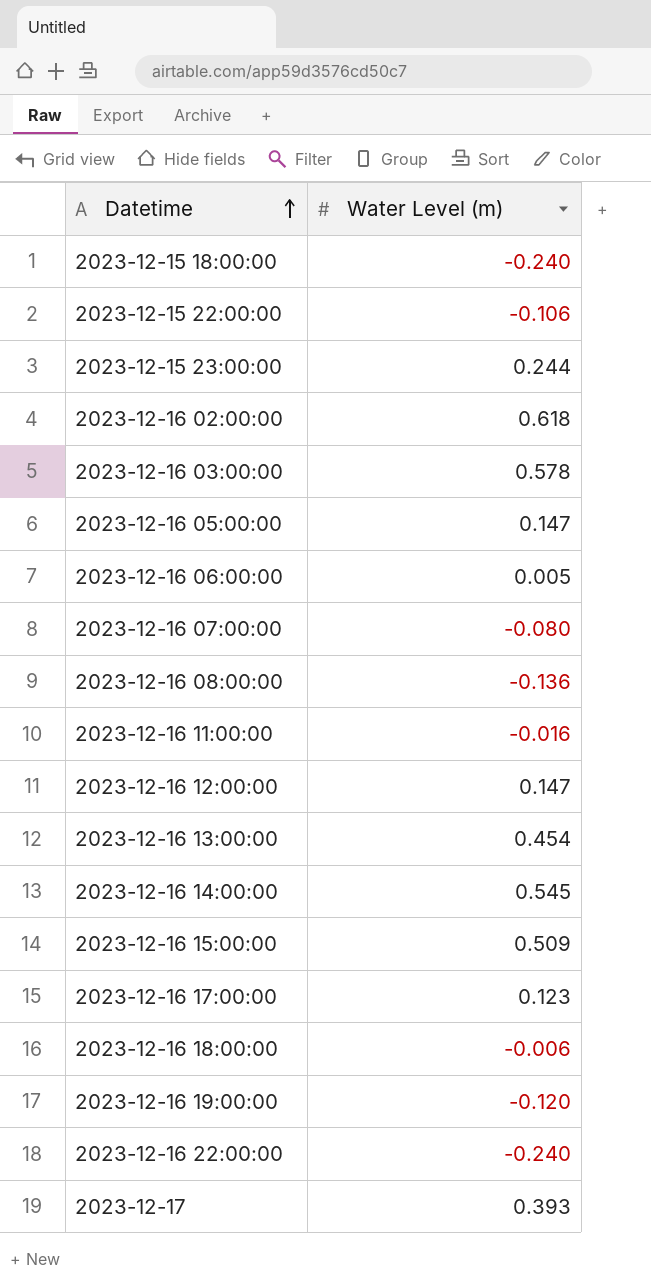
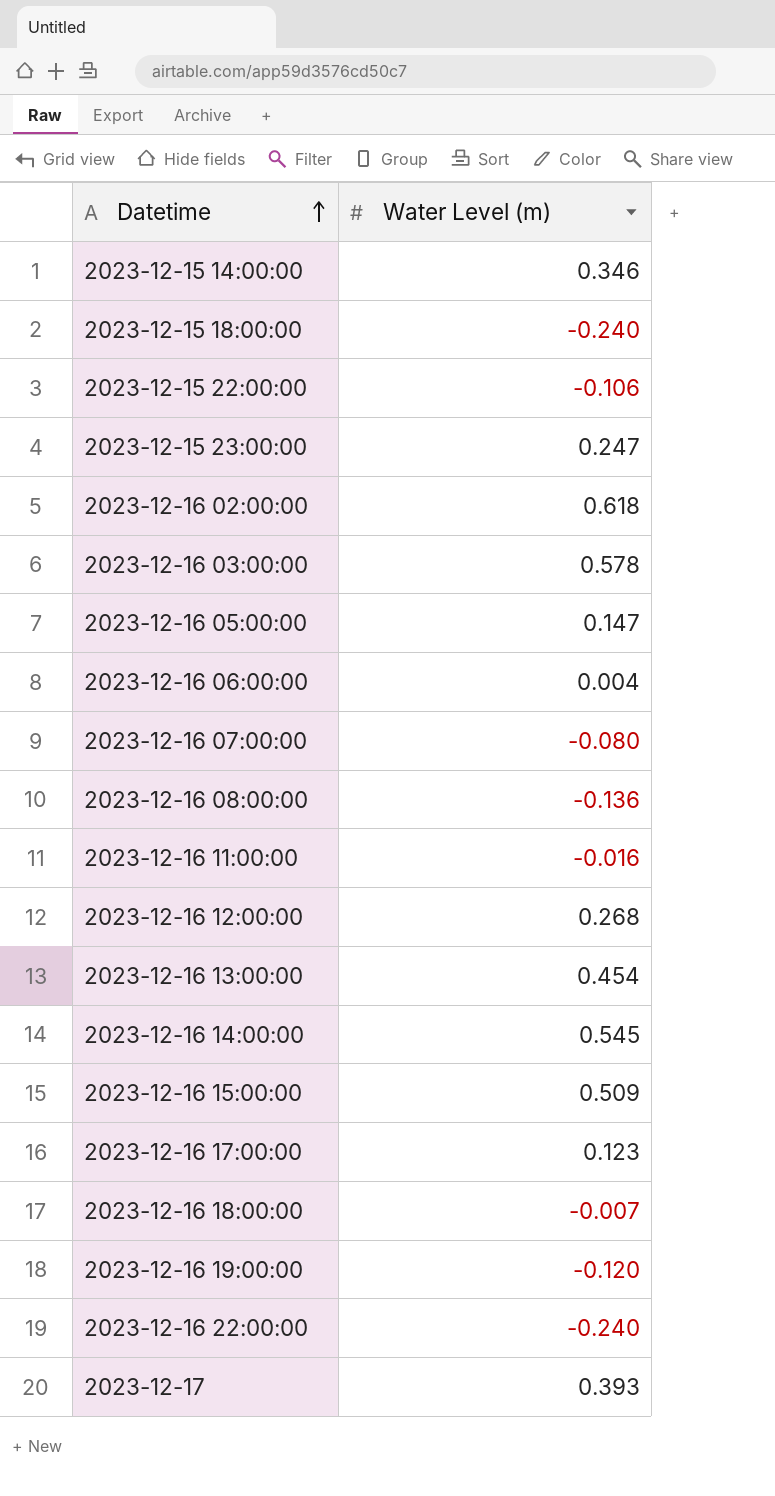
row 2023-12-15 14:00:00: none -> 0.346
2023-12-15 23:00:00 | Water Level (m): 0.244 -> 0.247
2023-12-16 06:00:00 | Water Level (m): 0.005 -> 0.004
2023-12-16 12:00:00 | Water Level (m): 0.147 -> 0.268
2023-12-16 18:00:00 | Water Level (m): -0.006 -> -0.007

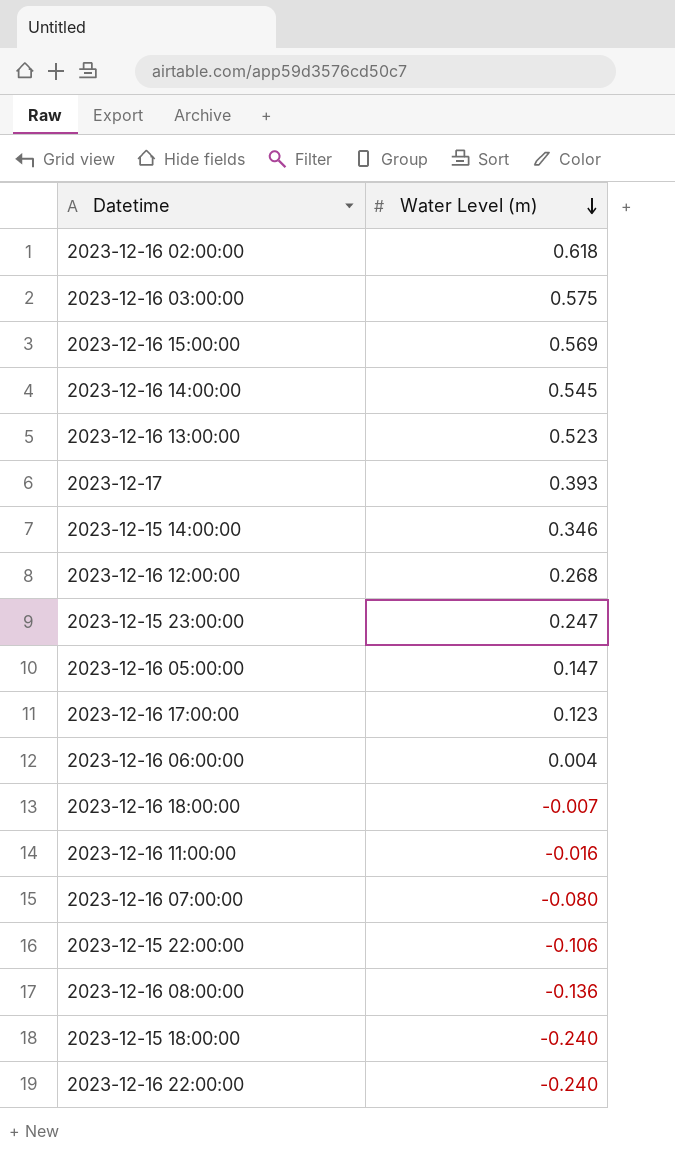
row order: Datetime ascending -> Water Level (m) descending
row 2023-12-16 19:00:00: -0.120 -> none
2023-12-16 03:00:00 | Water Level (m): 0.578 -> 0.575
2023-12-16 15:00:00 | Water Level (m): 0.509 -> 0.569
2023-12-16 13:00:00 | Water Level (m): 0.454 -> 0.523

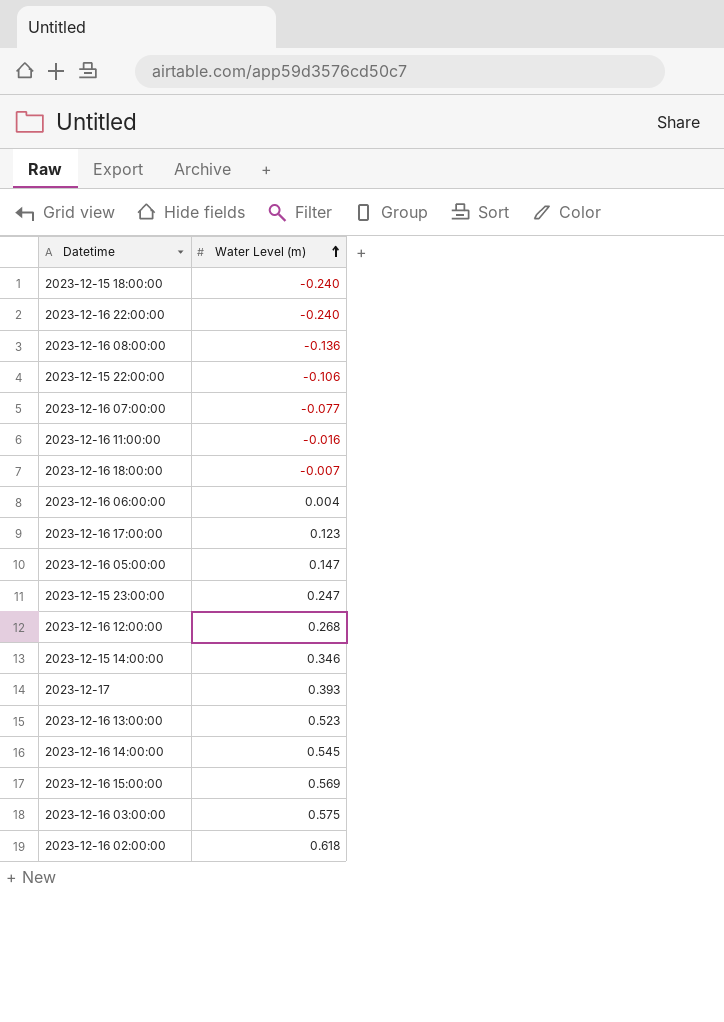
row order: Water Level (m) descending -> Water Level (m) ascending
2023-12-16 07:00:00 | Water Level (m): -0.080 -> -0.077

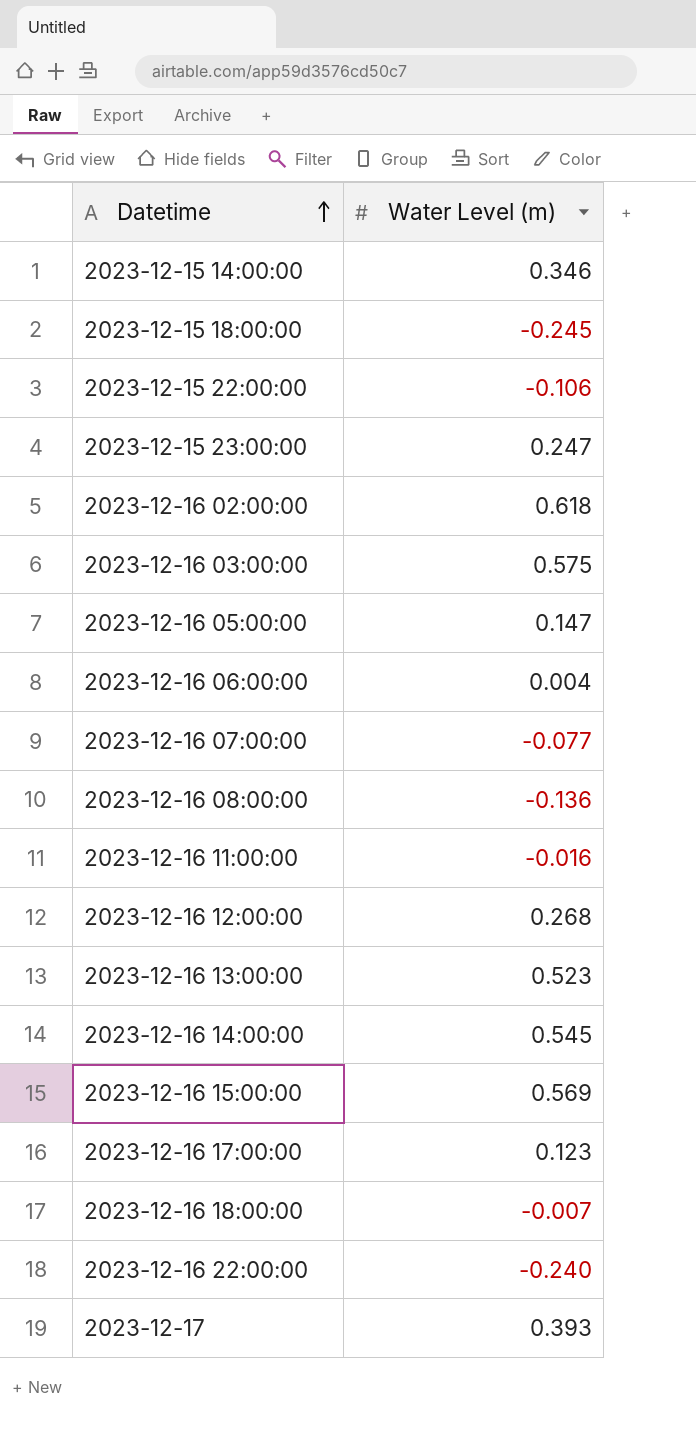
row order: Water Level (m) ascending -> Datetime ascending
2023-12-15 18:00:00 | Water Level (m): -0.240 -> -0.245

